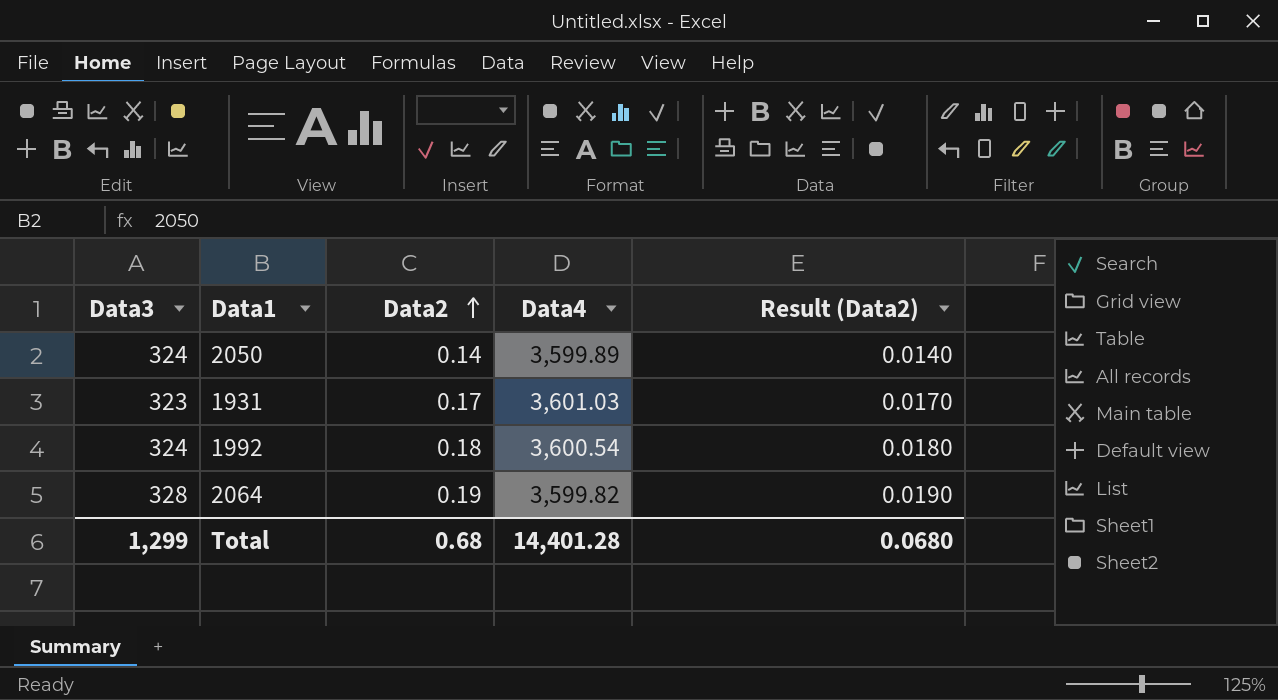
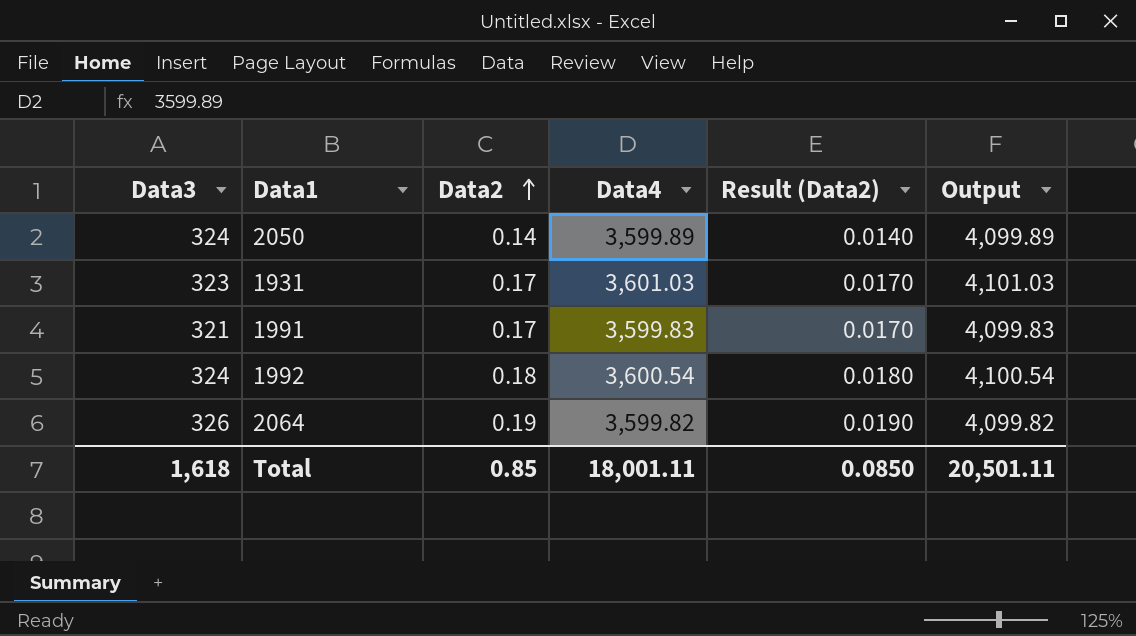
column Output | formula: none -> [Data4] + 500
row 1991: none -> 321 | 0.17 | 3,599.83 | 0.0170 | 4,099.83
2064 | Data3: 328 -> 326
Total | Data3: 1,299 -> 1,618
Total | Data2: 0.68 -> 0.85
Total | Data4: 14,401.28 -> 18,001.11
Total | Result (Data2): 0.0680 -> 0.0850

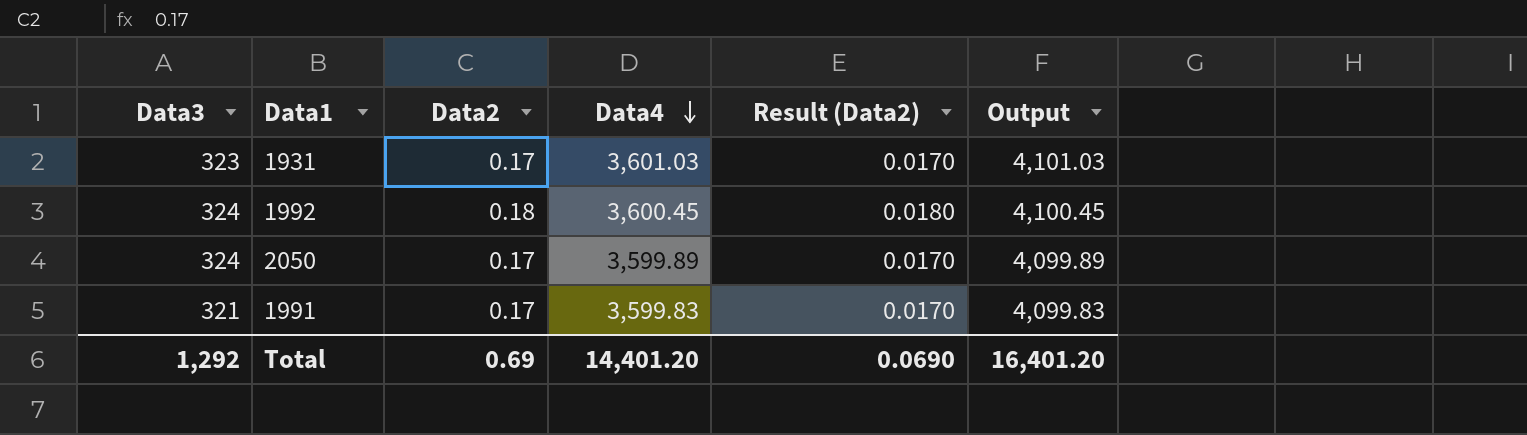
row order: Data2 ascending -> Data4 descending
row 2064: 326 | 0.19 | 3,599.82 | 0.0190 | 4,099.82 -> none
1992 | Data4: 3,600.54 -> 3,600.45
1992 | Output: 4,100.54 -> 4,100.45
2050 | Data2: 0.14 -> 0.17
2050 | Result (Data2): 0.0140 -> 0.0170
Total | Data3: 1,618 -> 1,292
Total | Data2: 0.85 -> 0.69
Total | Data4: 18,001.11 -> 14,401.20
Total | Result (Data2): 0.0850 -> 0.0690
Total | Output: 20,501.11 -> 16,401.20

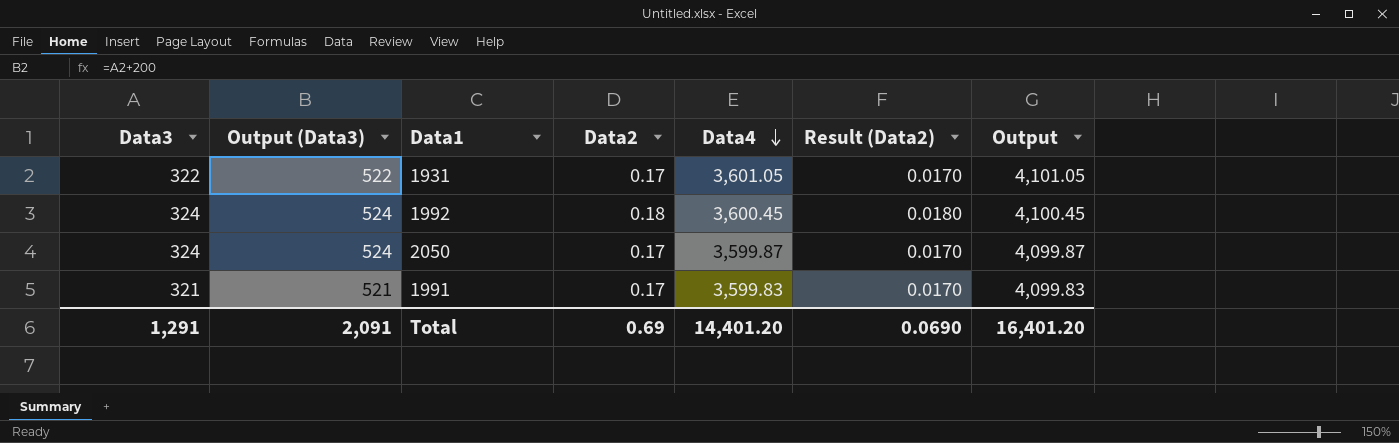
column Output (Data3) | formula: none -> [Data3] + 200
1931 | Data3: 323 -> 322
1931 | Data4: 3,601.03 -> 3,601.05
1931 | Output: 4,101.03 -> 4,101.05
2050 | Data4: 3,599.89 -> 3,599.87
2050 | Output: 4,099.89 -> 4,099.87
Total | Data3: 1,292 -> 1,291

